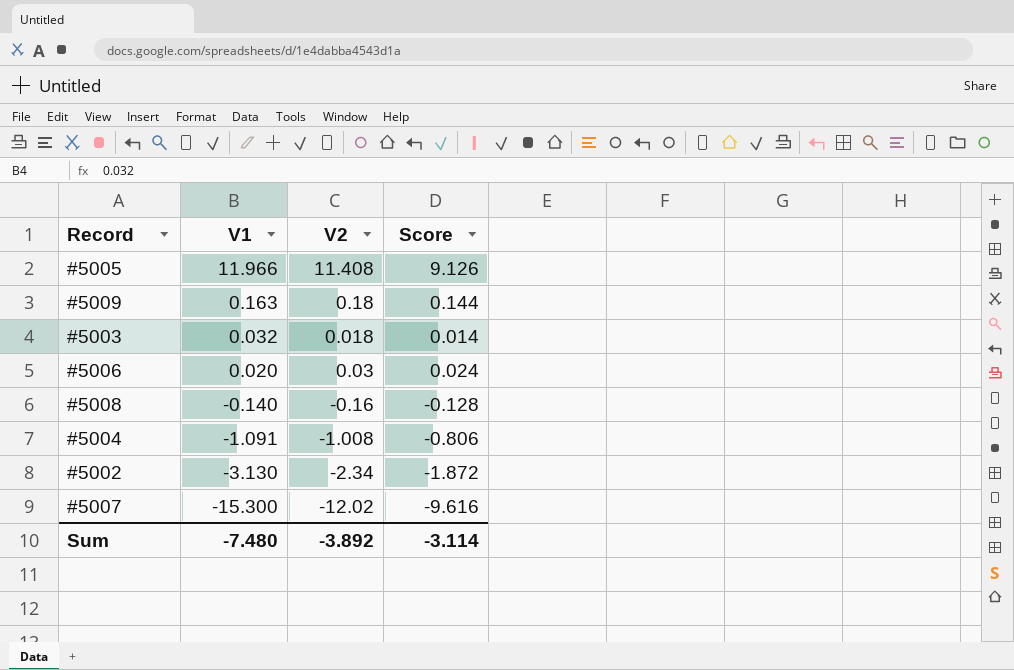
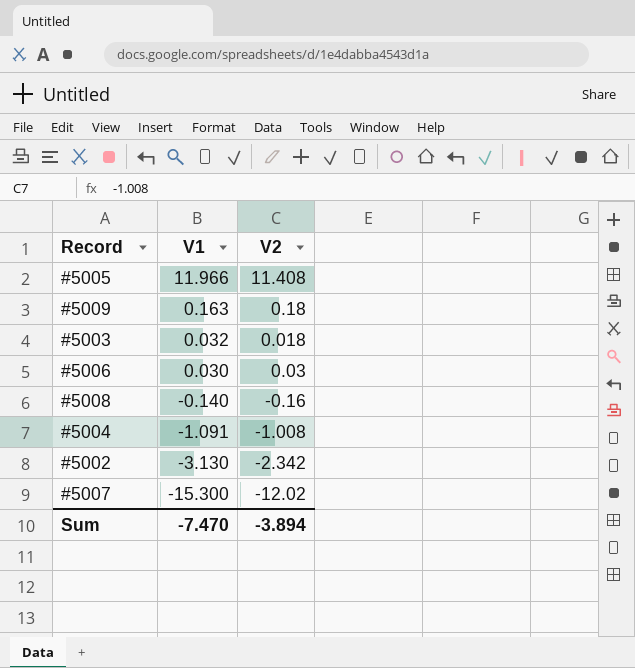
column Score | formula: [V2] * 0.8 -> none
#5006 | V1: 0.020 -> 0.030
#5002 | V2: -2.34 -> -2.342
Sum | V1: -7.480 -> -7.470
Sum | V2: -3.892 -> -3.894

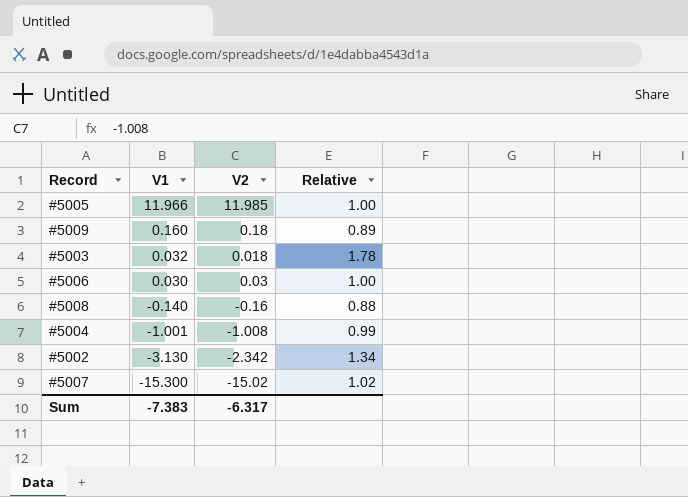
column Relative | formula: none -> [V1] / [V2]
#5005 | V2: 11.408 -> 11.985
#5009 | V1: 0.163 -> 0.160
#5004 | V1: -1.091 -> -1.001
#5007 | V2: -12.02 -> -15.02
Sum | V1: -7.470 -> -7.383
Sum | V2: -3.894 -> -6.317

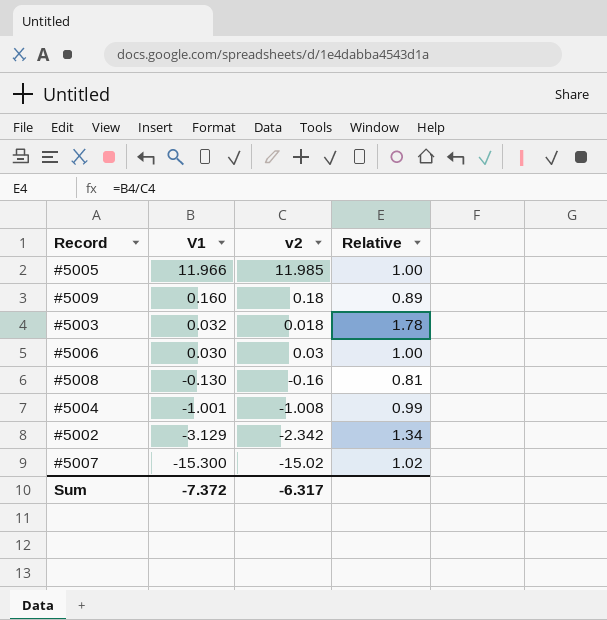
column name: V2 -> v2
#5008 | V1: -0.140 -> -0.130
#5008 | Relative: 0.88 -> 0.81
#5002 | V1: -3.130 -> -3.129
Sum | V1: -7.383 -> -7.372

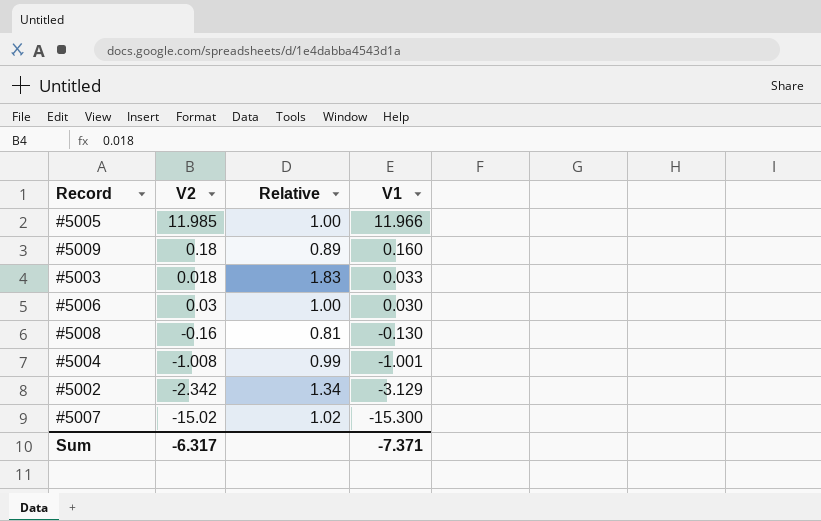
column name: v2 -> V2
column V1 | position: 2 -> 4
#5003 | Relative: 1.78 -> 1.83
#5003 | V1: 0.032 -> 0.033
Sum | V1: -7.372 -> -7.371

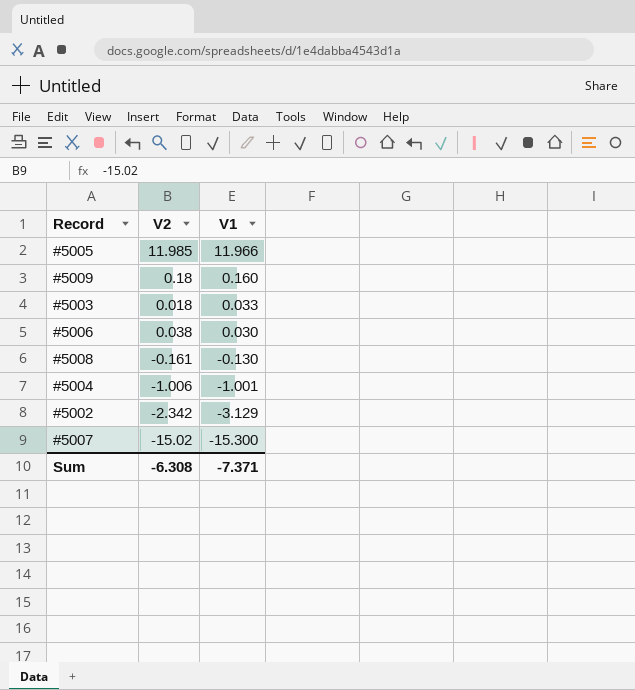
column Relative | formula: [V1] / [V2] -> none
#5006 | V2: 0.03 -> 0.038
#5008 | V2: -0.16 -> -0.161
#5004 | V2: -1.008 -> -1.006
Sum | V2: -6.317 -> -6.308

